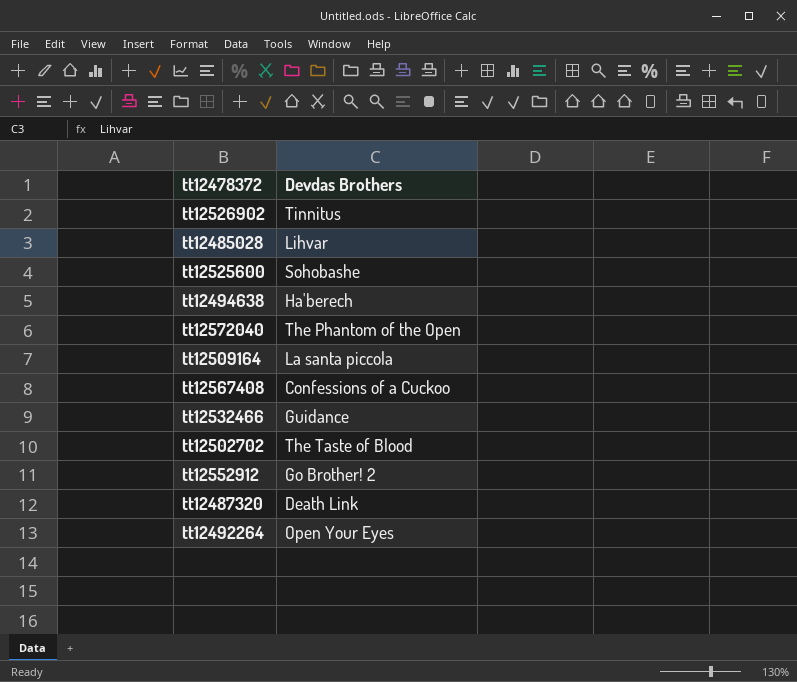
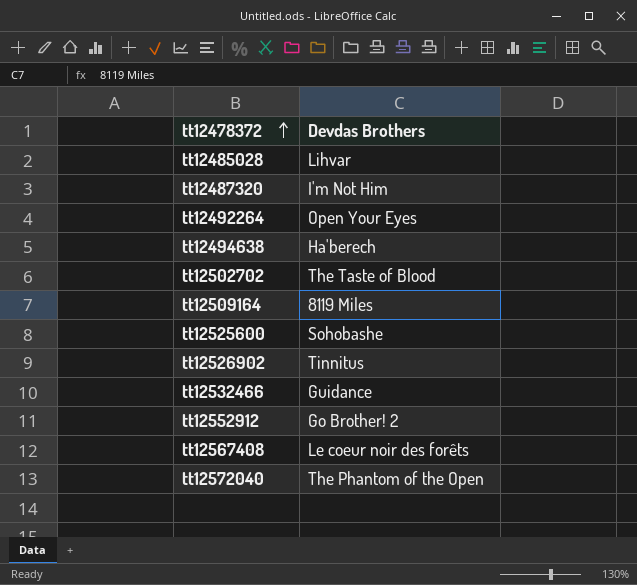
row order: none -> tt12478372 ascending
tt12487320 | Devdas Brothers: Death Link -> I'm Not Him
tt12509164 | Devdas Brothers: La santa piccola -> 8119 Miles
tt12567408 | Devdas Brothers: Confessions of a Cuckoo -> Le coeur noir des forêts

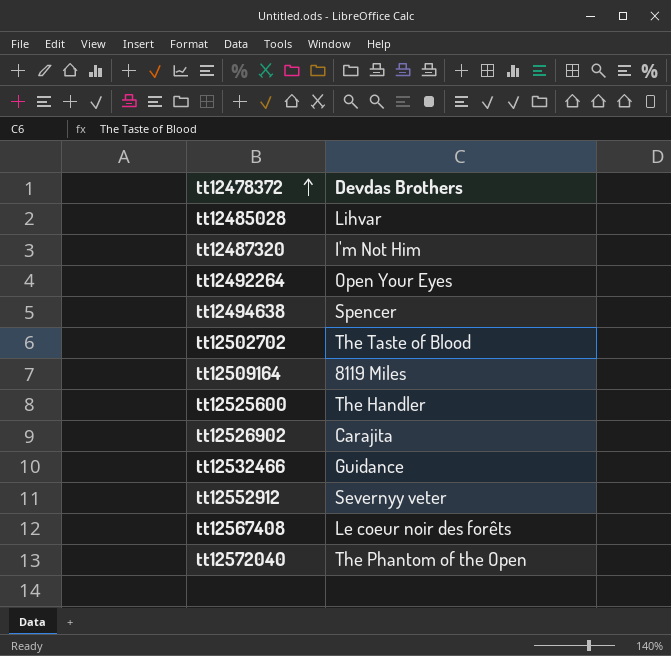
tt12494638 | Devdas Brothers: Ha'berech -> Spencer
tt12525600 | Devdas Brothers: Sohobashe -> The Handler
tt12526902 | Devdas Brothers: Tinnitus -> Carajita
tt12552912 | Devdas Brothers: Go Brother! 2 -> Severnyy veter

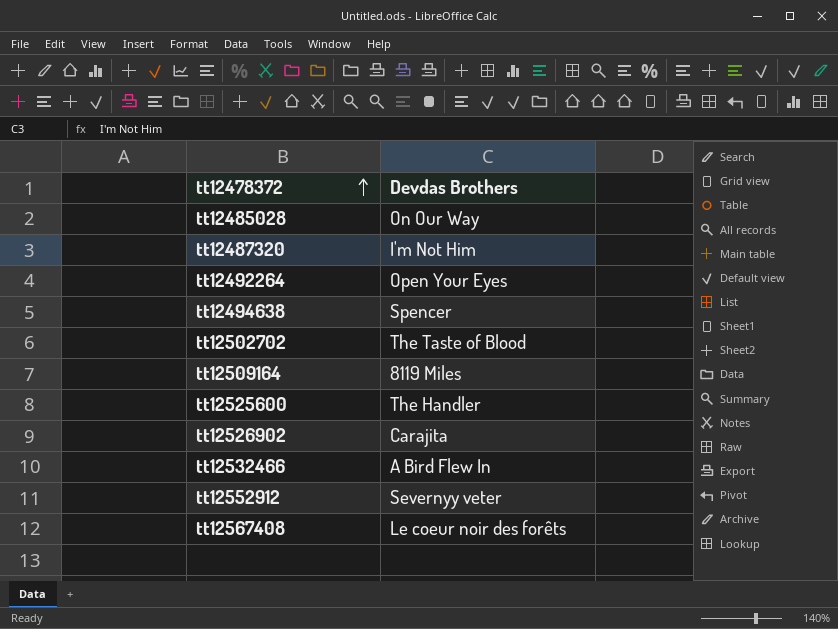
row tt12572040: The Phantom of the Open -> none
tt12485028 | Devdas Brothers: Lihvar -> On Our Way
tt12532466 | Devdas Brothers: Guidance -> A Bird Flew In

